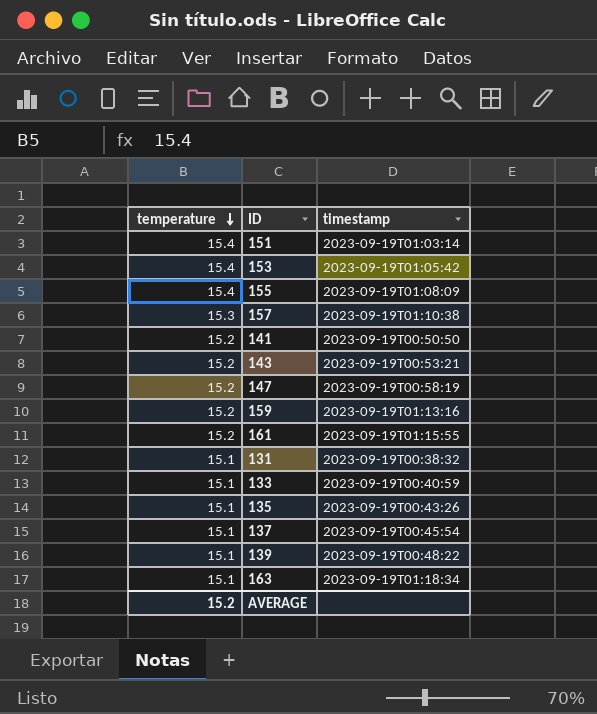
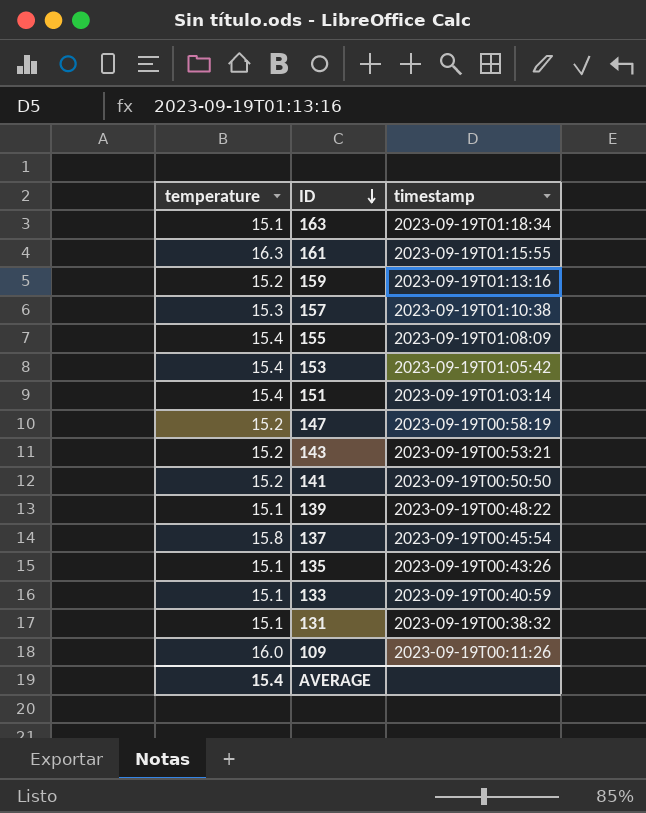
row order: temperature descending -> ID descending
161 | temperature: 15.2 -> 16.3
137 | temperature: 15.1 -> 15.8
row 109: none -> 16.0 | 2023-09-19T00:11:26
AVERAGE | temperature: 15.2 -> 15.4

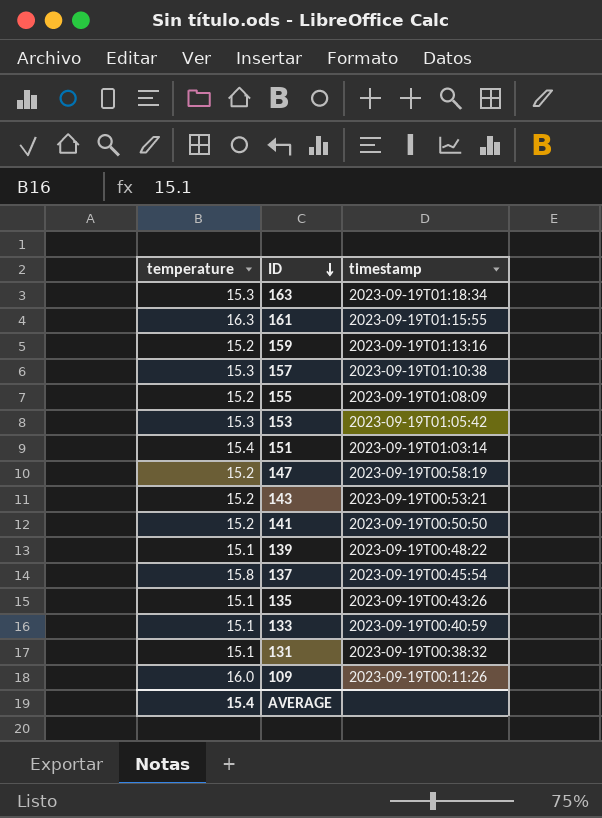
163 | temperature: 15.1 -> 15.3
155 | temperature: 15.4 -> 15.2
153 | temperature: 15.4 -> 15.3

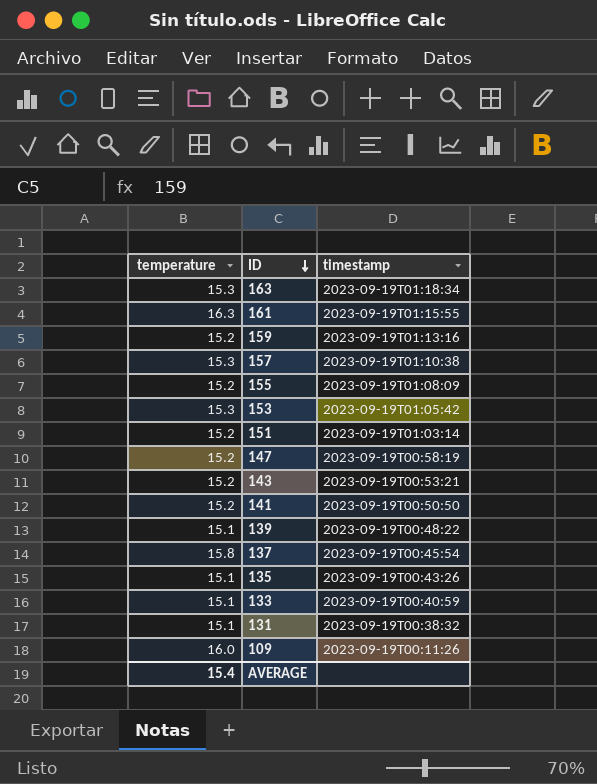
151 | temperature: 15.4 -> 15.2

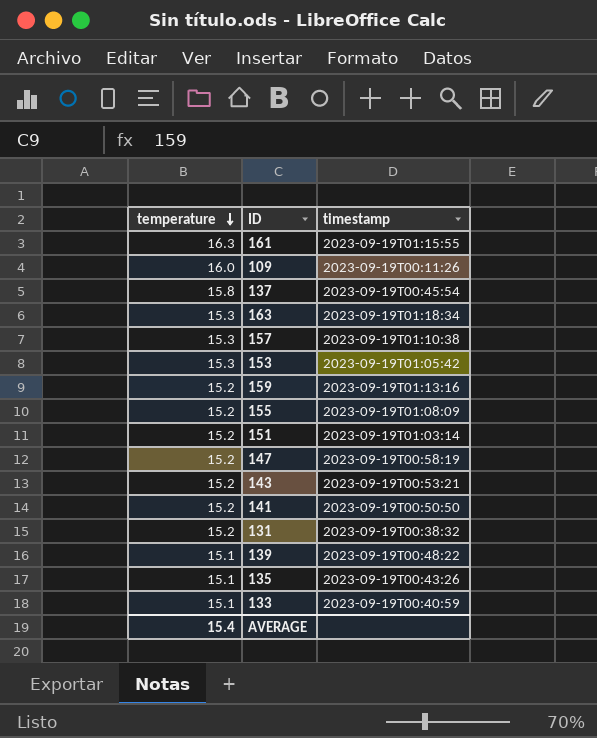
row order: ID descending -> temperature descending
131 | temperature: 15.1 -> 15.2

